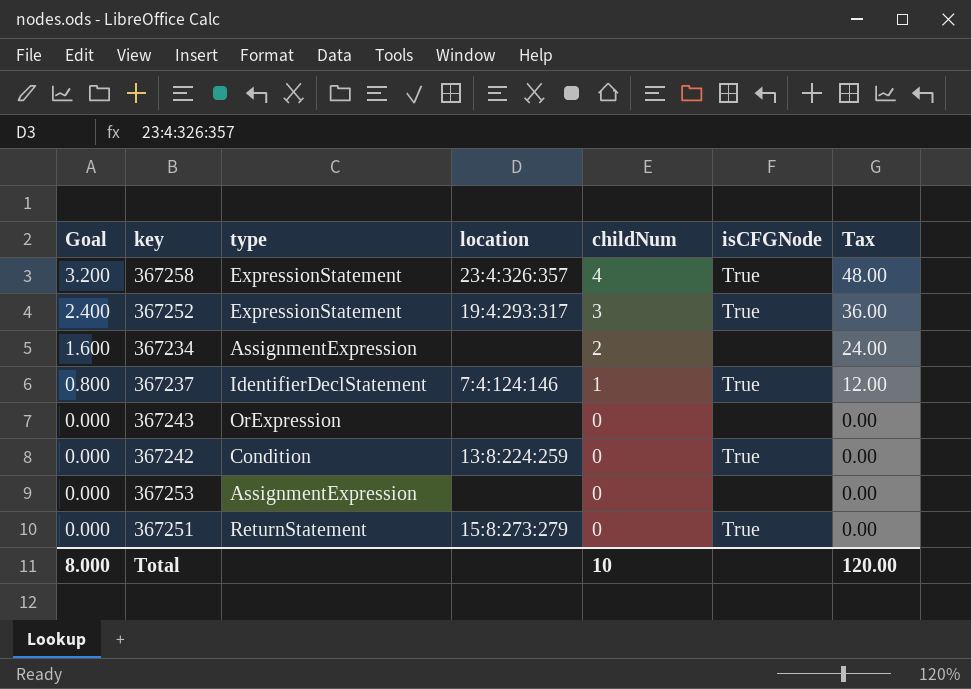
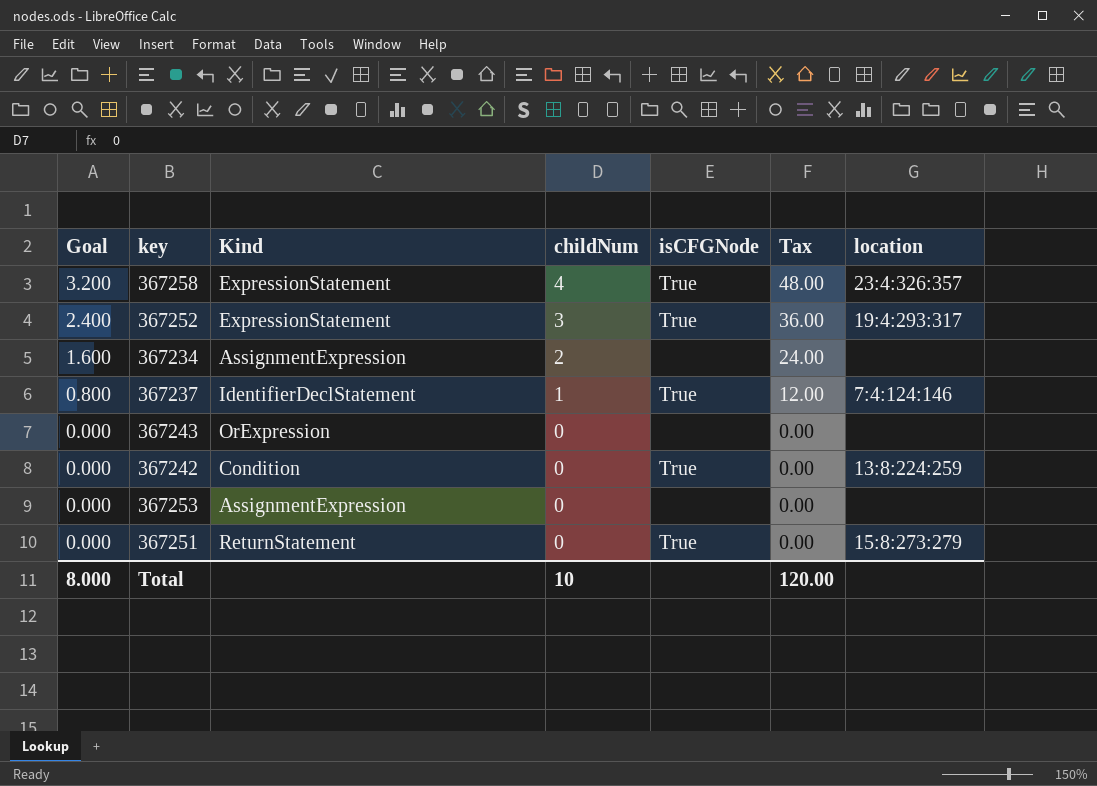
column name: type -> Kind
column location | position: 4 -> 7

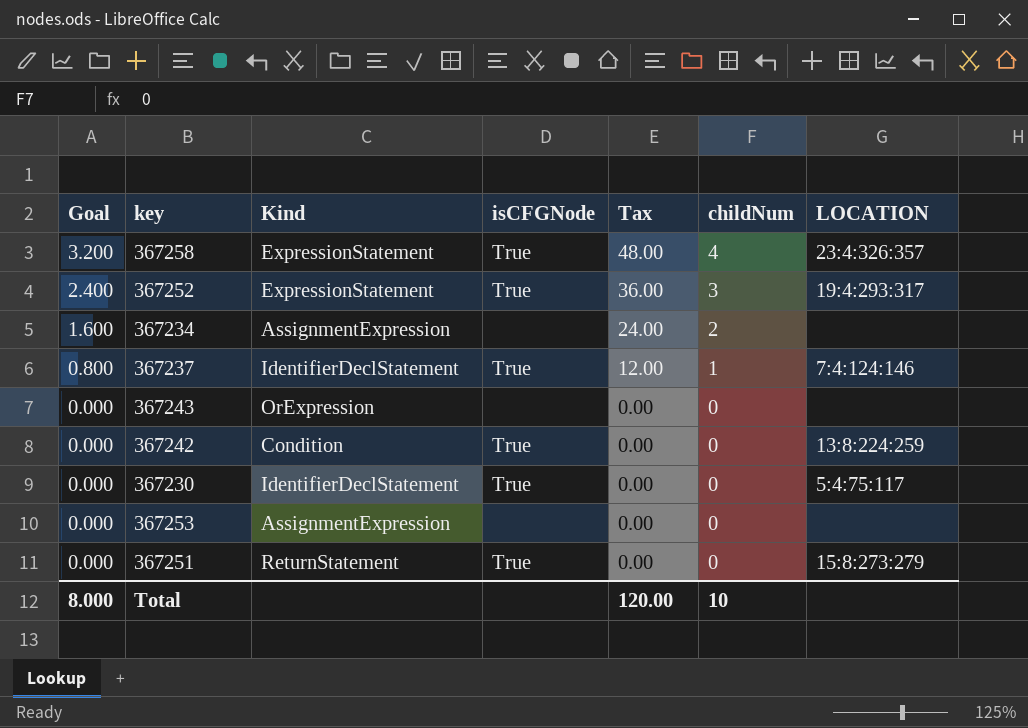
column childNum | position: 4 -> 6
column name: location -> LOCATION
row 367230: none -> 0.000 | IdentifierDeclStatement | True | 0.00 | 0 | 5:4:75:117

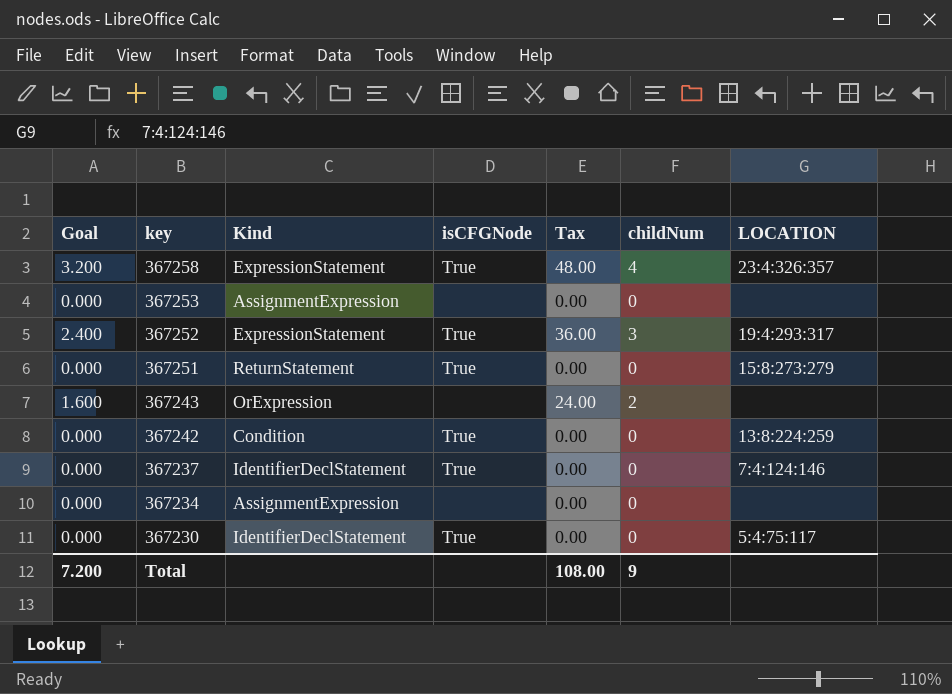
row order: Goal descending -> key descending
367243 | Goal: 0.000 -> 1.600
367243 | Tax: 0.00 -> 24.00
367243 | childNum: 0 -> 2
367237 | Goal: 0.800 -> 0.000
367237 | Tax: 12.00 -> 0.00
367237 | childNum: 1 -> 0
367234 | Goal: 1.600 -> 0.000
367234 | Tax: 24.00 -> 0.00
367234 | childNum: 2 -> 0
Total | Goal: 8.000 -> 7.200
Total | Tax: 120.00 -> 108.00
Total | childNum: 10 -> 9

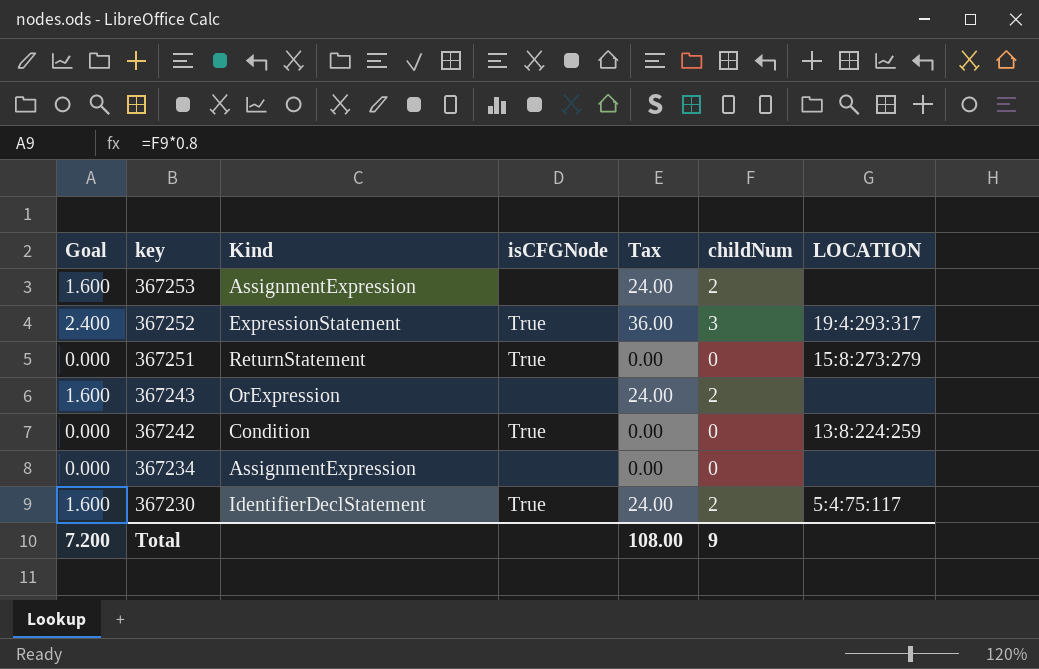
row 367258: 3.200 | ExpressionStatement | True | 48.00 | 4 | 23:4:326:357 -> none
row 367237: 0.000 | IdentifierDeclStatement | True | 0.00 | 0 | 7:4:124:146 -> none
367253 | Goal: 0.000 -> 1.600
367253 | Tax: 0.00 -> 24.00
367253 | childNum: 0 -> 2
367230 | Goal: 0.000 -> 1.600
367230 | Tax: 0.00 -> 24.00
367230 | childNum: 0 -> 2

